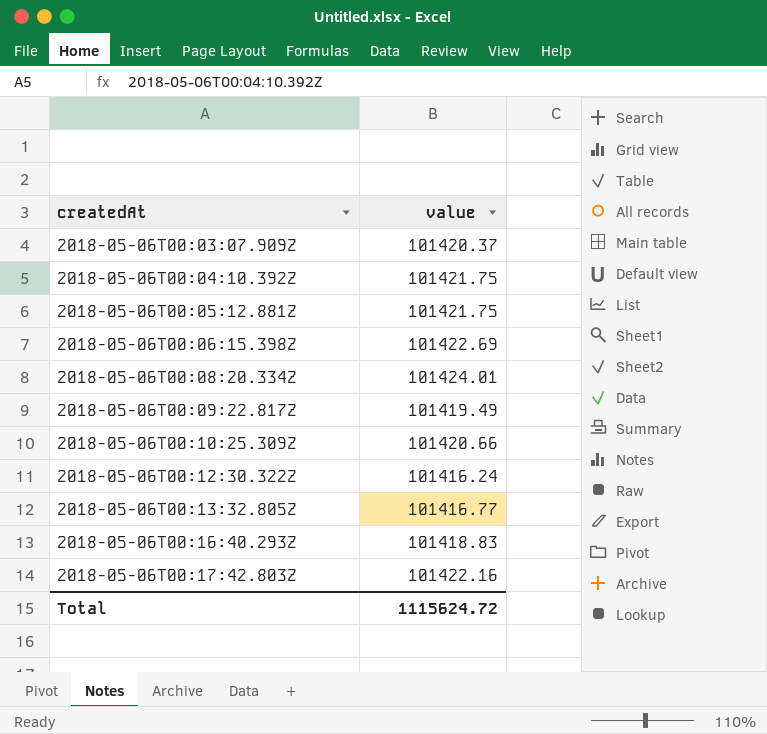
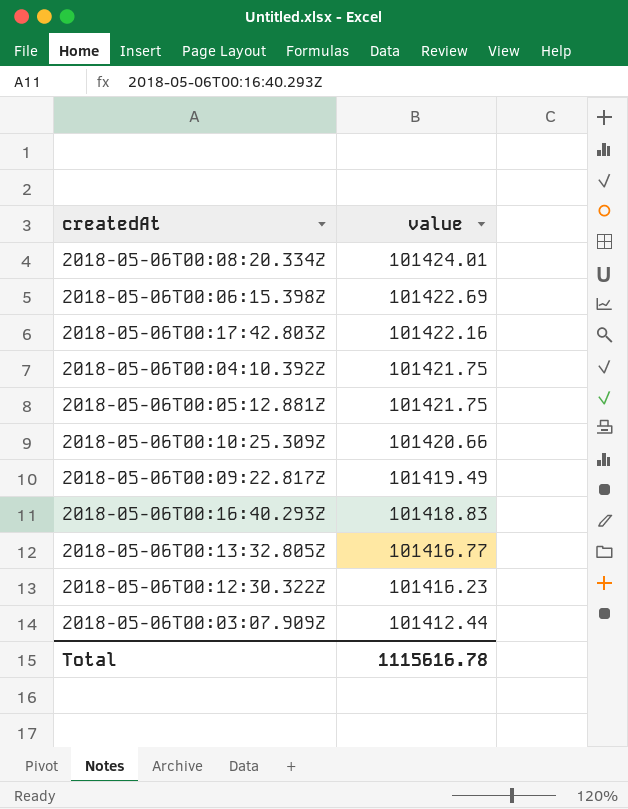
row order: createdAt ascending -> value descending
2018-05-06T00:12:30.322Z | value: 101416.24 -> 101416.23
2018-05-06T00:03:07.909Z | value: 101420.37 -> 101412.44
Total | value: 1115624.72 -> 1115616.78

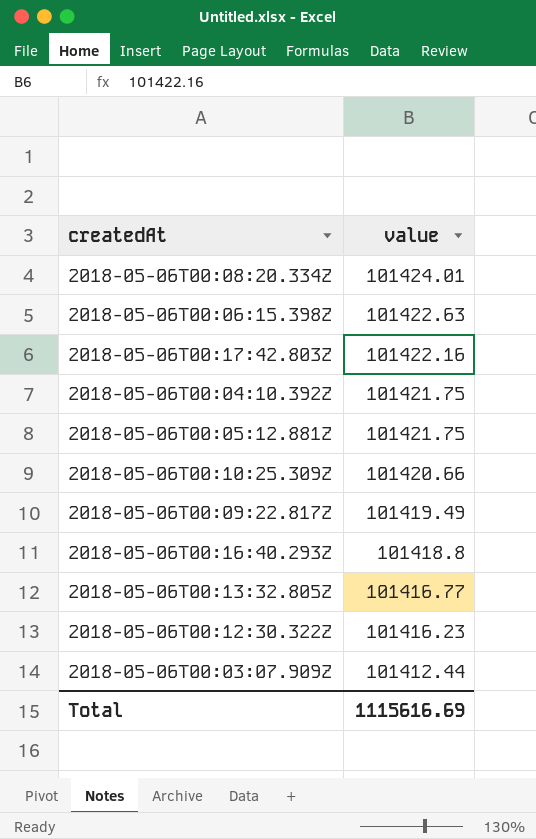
2018-05-06T00:06:15.398Z | value: 101422.69 -> 101422.63
2018-05-06T00:16:40.293Z | value: 101418.83 -> 101418.8
Total | value: 1115616.78 -> 1115616.69

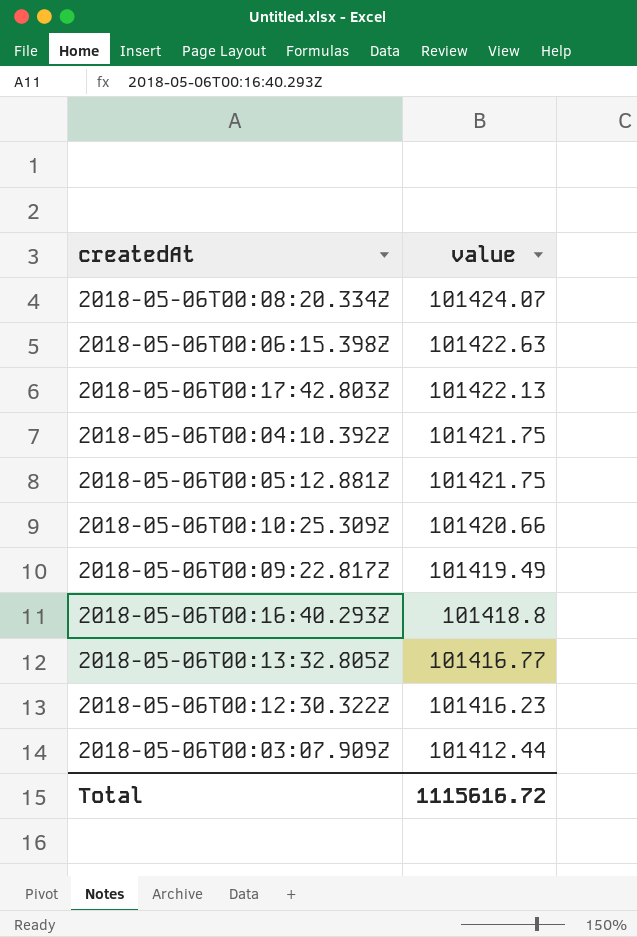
2018-05-06T00:08:20.334Z | value: 101424.01 -> 101424.07
2018-05-06T00:17:42.803Z | value: 101422.16 -> 101422.13
Total | value: 1115616.69 -> 1115616.72

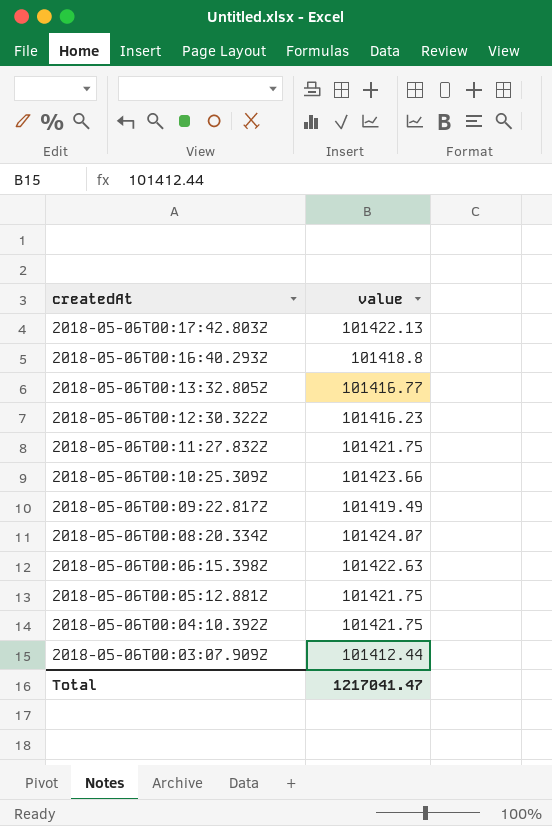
row order: value descending -> createdAt descending
row 2018-05-06T00:11:27.832Z: none -> 101421.75
2018-05-06T00:10:25.309Z | value: 101420.66 -> 101423.66
Total | value: 1115616.72 -> 1217041.47

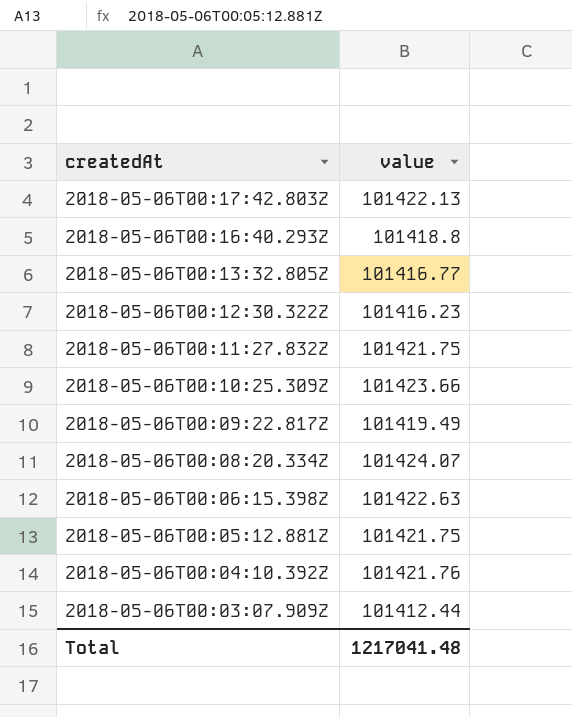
2018-05-06T00:04:10.392Z | value: 101421.75 -> 101421.76
Total | value: 1217041.47 -> 1217041.48

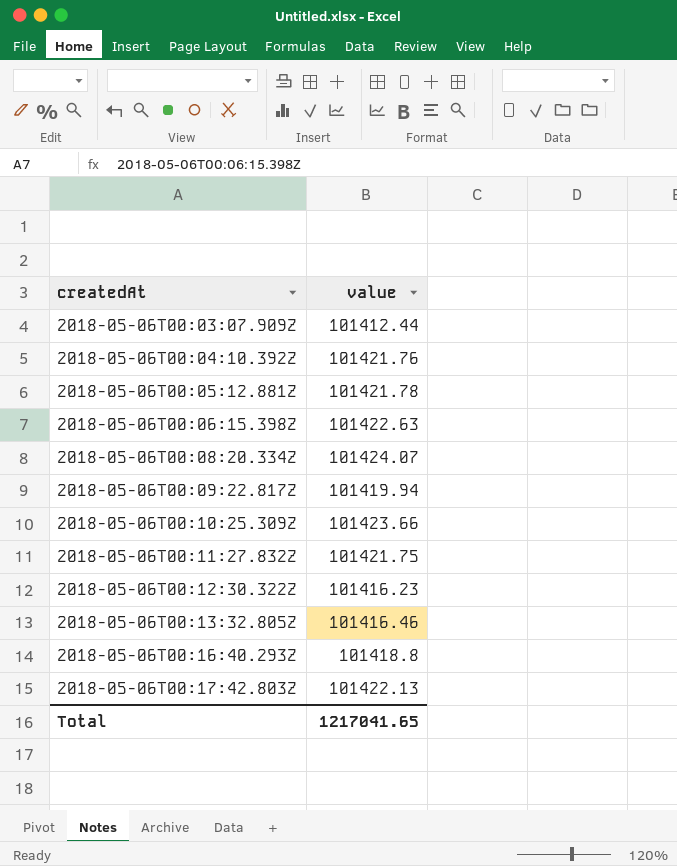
row order: createdAt descending -> createdAt ascending
2018-05-06T00:05:12.881Z | value: 101421.75 -> 101421.78
2018-05-06T00:09:22.817Z | value: 101419.49 -> 101419.94
2018-05-06T00:13:32.805Z | value: 101416.77 -> 101416.46
Total | value: 1217041.48 -> 1217041.65

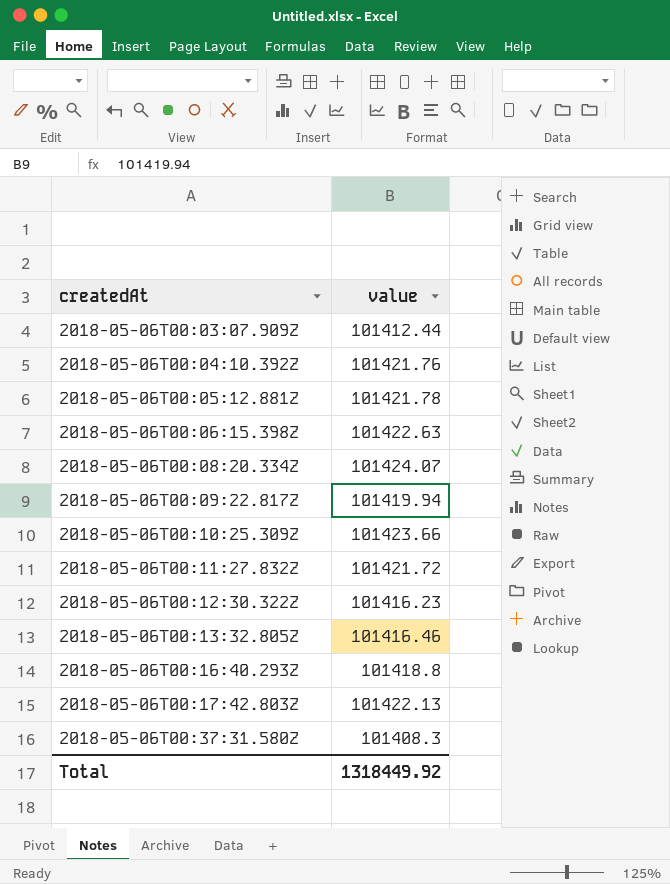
2018-05-06T00:11:27.832Z | value: 101421.75 -> 101421.72
row 2018-05-06T00:37:31.580Z: none -> 101408.3
Total | value: 1217041.65 -> 1318449.92

